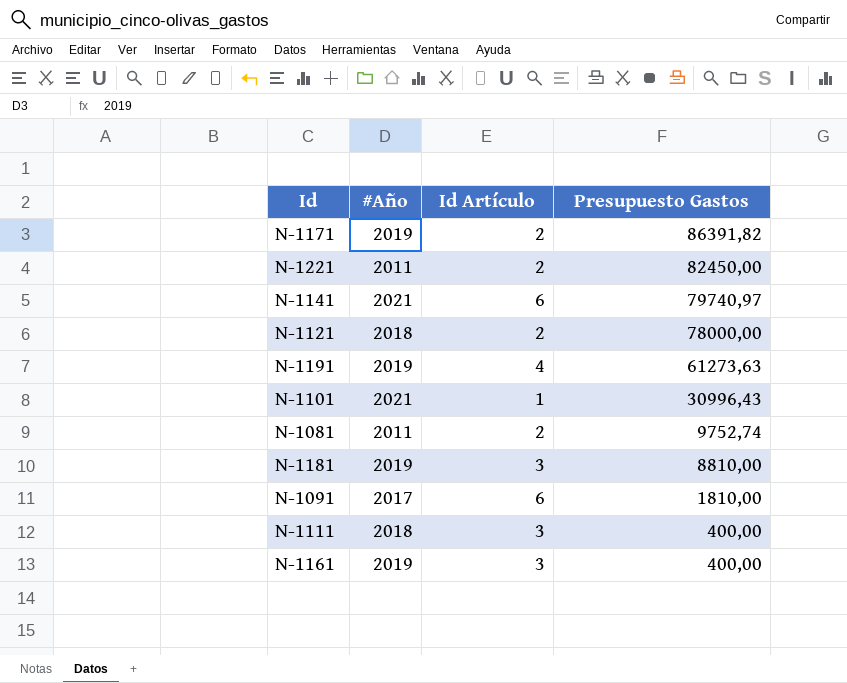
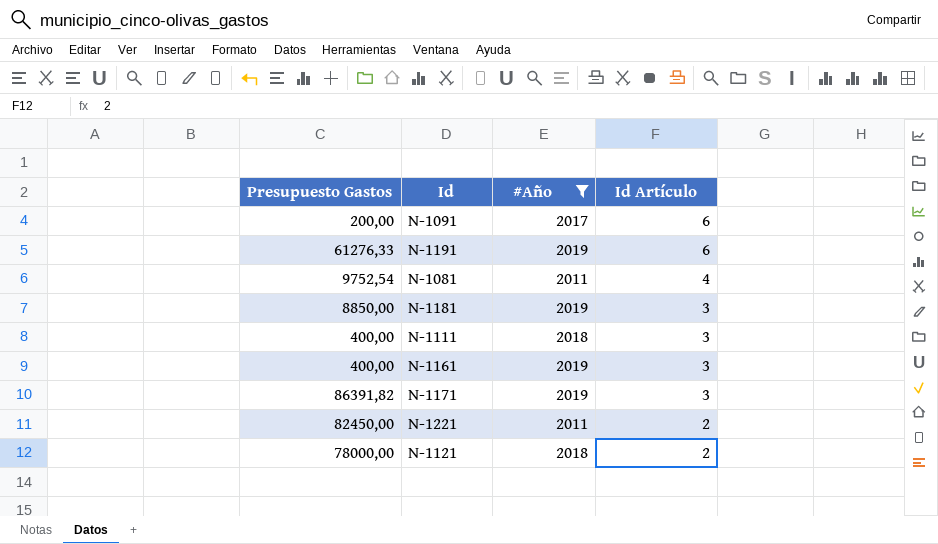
filter: none -> #Año != 2021
row order: Presupuesto Gastos descending -> Id Artículo descending
column Presupuesto Gastos | position: 4 -> 1
N-1091 | Presupuesto Gastos: 1810,00 -> 200,00
N-1191 | Presupuesto Gastos: 61273,63 -> 61276,33
N-1191 | Id Artículo: 4 -> 6
N-1081 | Presupuesto Gastos: 9752,74 -> 9752,54
N-1081 | Id Artículo: 2 -> 4
N-1181 | Presupuesto Gastos: 8810,00 -> 8850,00
N-1171 | Id Artículo: 2 -> 3

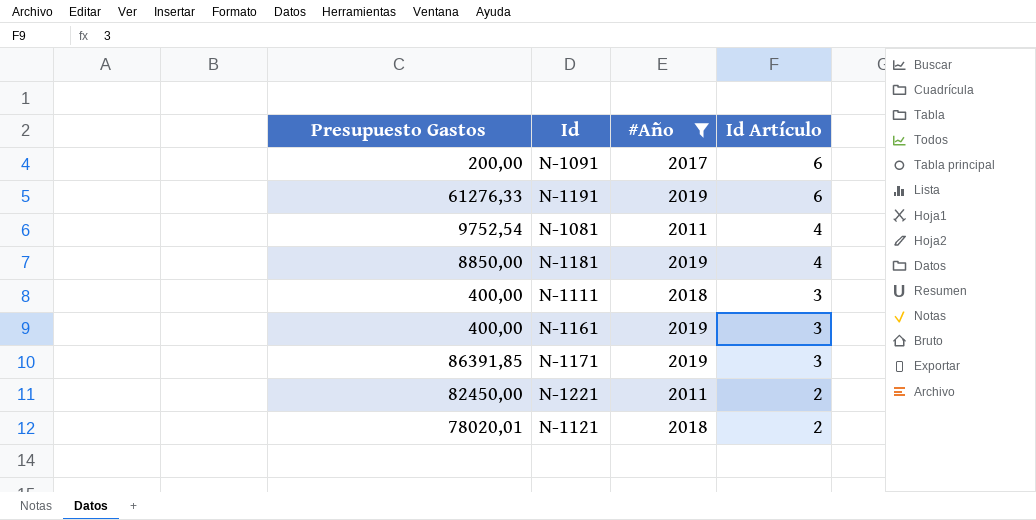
N-1181 | Id Artículo: 3 -> 4
N-1171 | Presupuesto Gastos: 86391,82 -> 86391,85
N-1121 | Presupuesto Gastos: 78000,00 -> 78020,01

